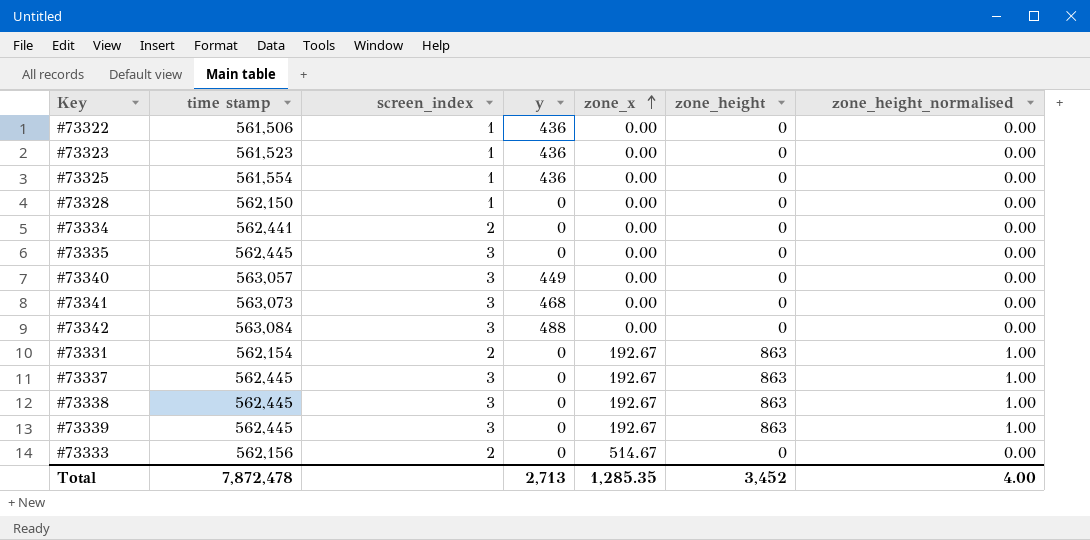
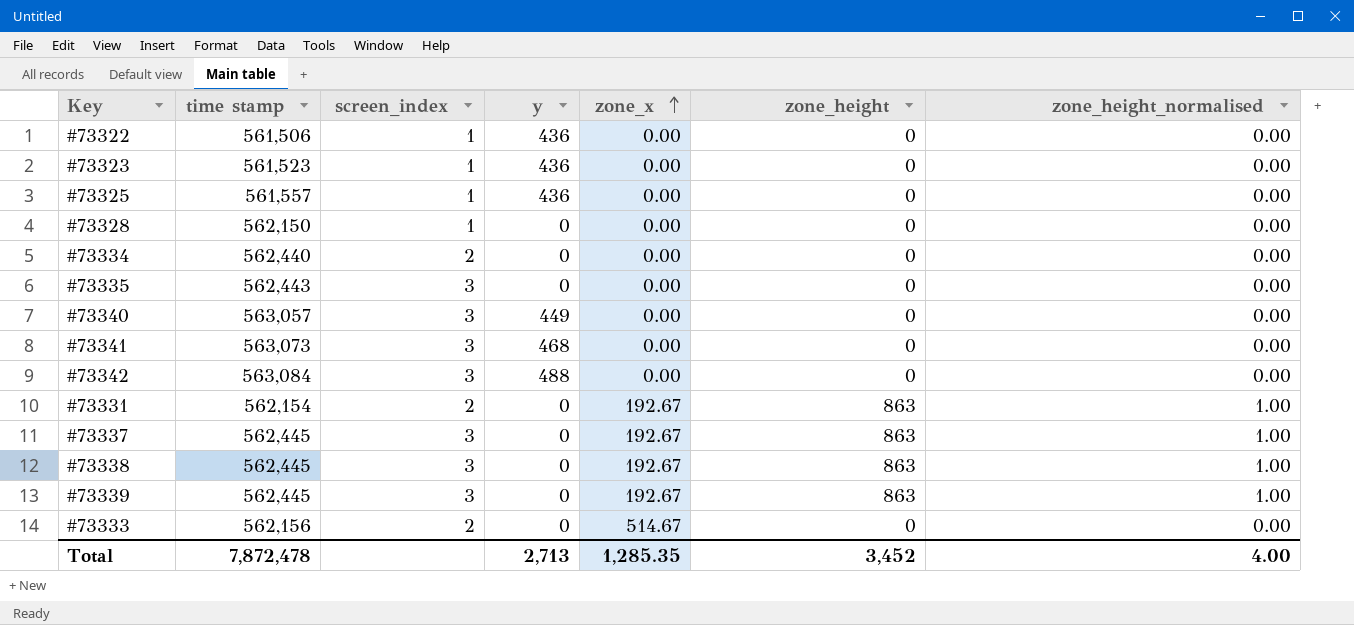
#73325 | time stamp: 561,554 -> 561,557
#73334 | time stamp: 562,441 -> 562,440
#73335 | time stamp: 562,445 -> 562,443

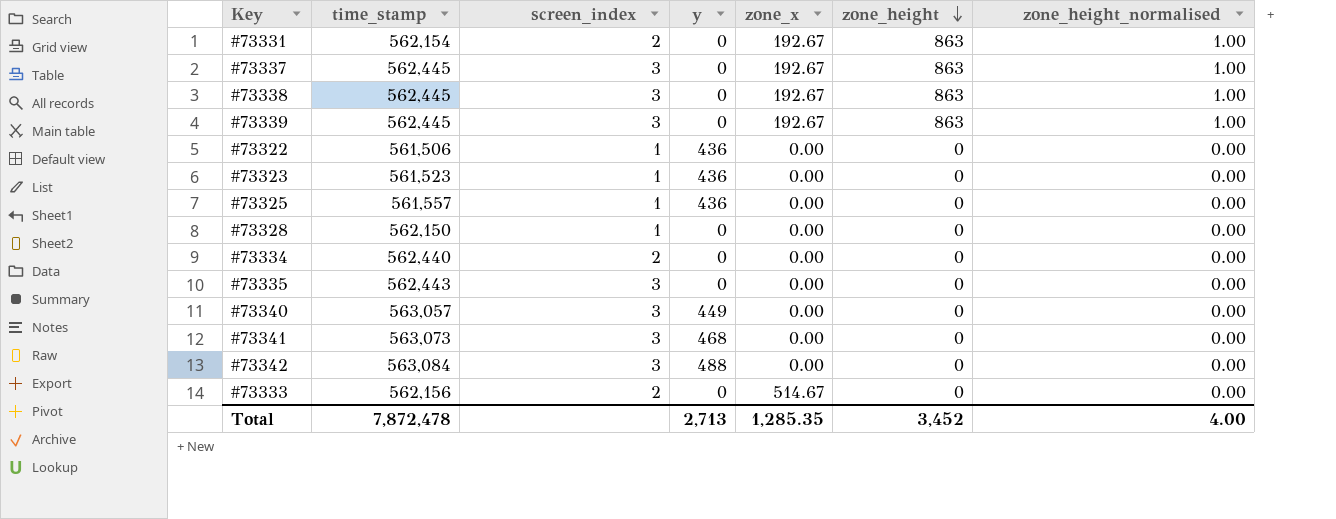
row order: zone_x ascending -> zone_height descending
column name: time stamp -> time_stamp

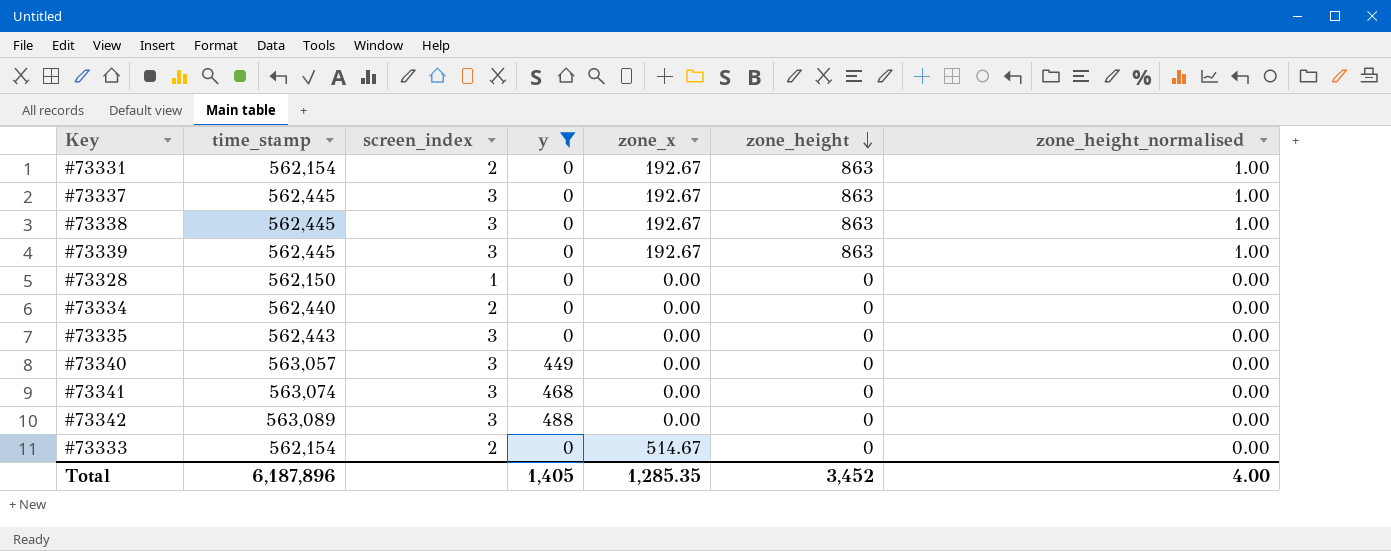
filter: none -> y != 436
#73341 | time_stamp: 563,073 -> 563,074
#73342 | time_stamp: 563,084 -> 563,089
#73333 | time_stamp: 562,156 -> 562,154
Total | time_stamp: 7,872,478 -> 6,187,896
Total | y: 2,713 -> 1,405

